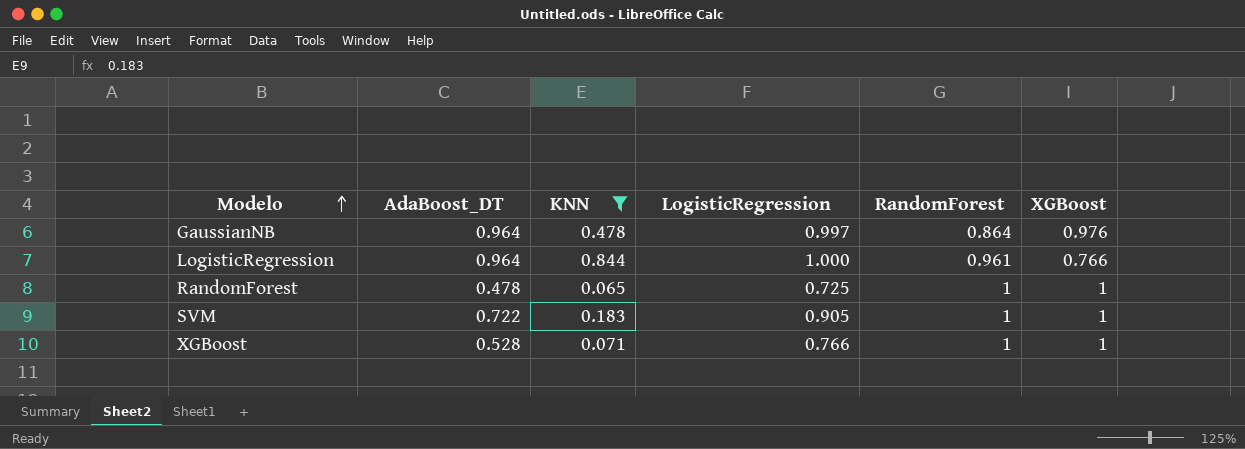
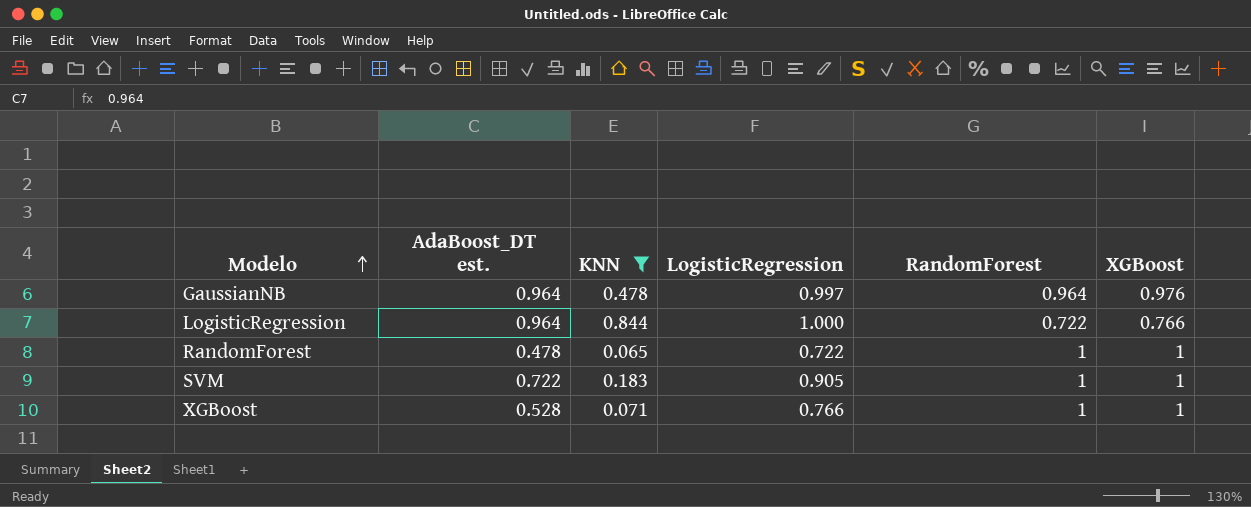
column name: AdaBoost_DT -> AdaBoost_DT est.
GaussianNB | RandomForest: 0.864 -> 0.964
LogisticRegression | RandomForest: 0.961 -> 0.722
RandomForest | LogisticRegression: 0.725 -> 0.722

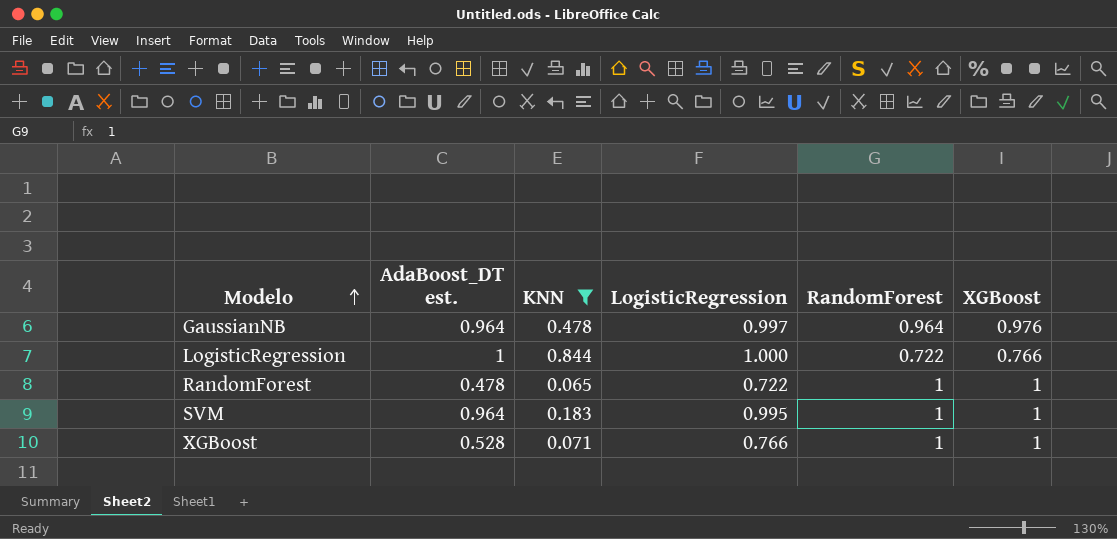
LogisticRegression | AdaBoost_DT est.: 0.964 -> 1
SVM | AdaBoost_DT est.: 0.722 -> 0.964
SVM | LogisticRegression: 0.905 -> 0.995

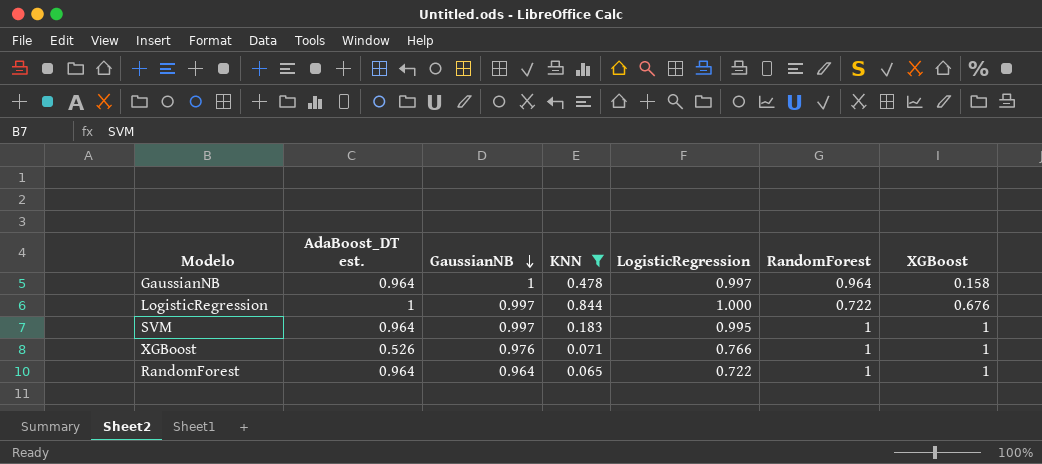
row order: Modelo ascending -> GaussianNB descending
column GaussianNB | position: none -> 3
GaussianNB | XGBoost: 0.976 -> 0.158
LogisticRegression | XGBoost: 0.766 -> 0.676
XGBoost | AdaBoost_DT est.: 0.528 -> 0.526
RandomForest | AdaBoost_DT est.: 0.478 -> 0.964

